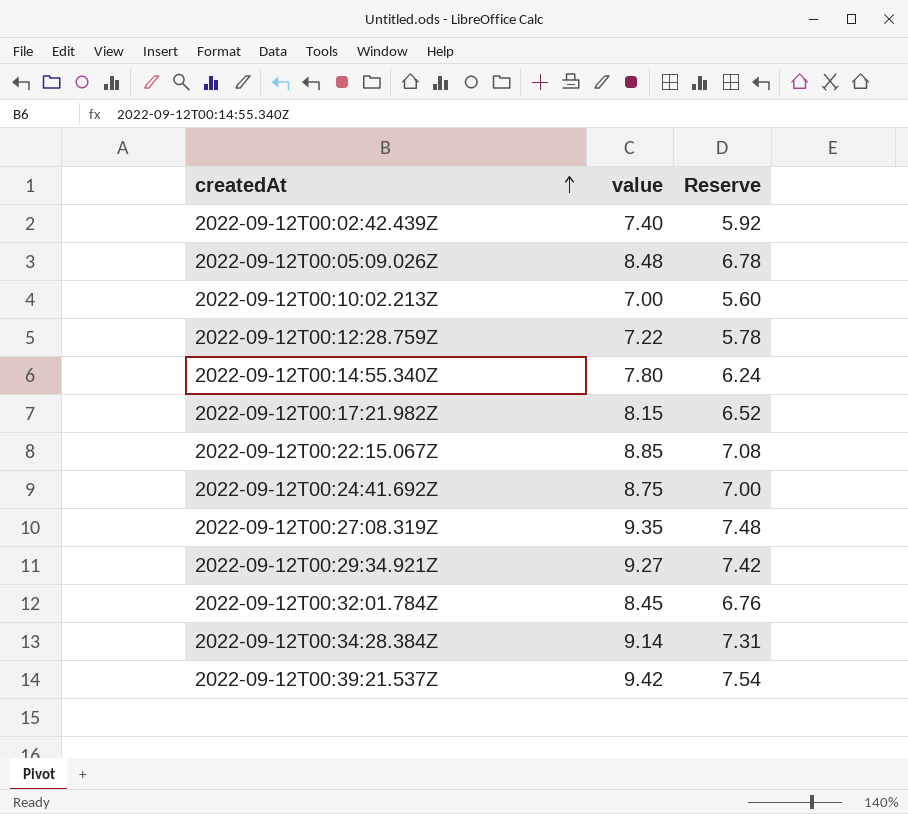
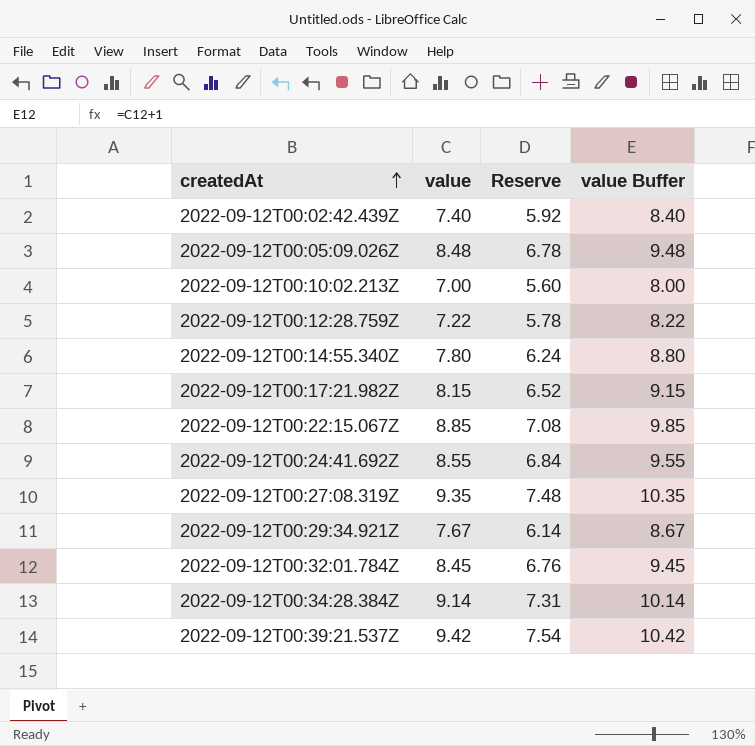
column value Buffer | formula: none -> [value] + 1
2022-09-12T00:24:41.692Z | value: 8.75 -> 8.55
2022-09-12T00:24:41.692Z | Reserve: 7.00 -> 6.84
2022-09-12T00:29:34.921Z | value: 9.27 -> 7.67
2022-09-12T00:29:34.921Z | Reserve: 7.42 -> 6.14

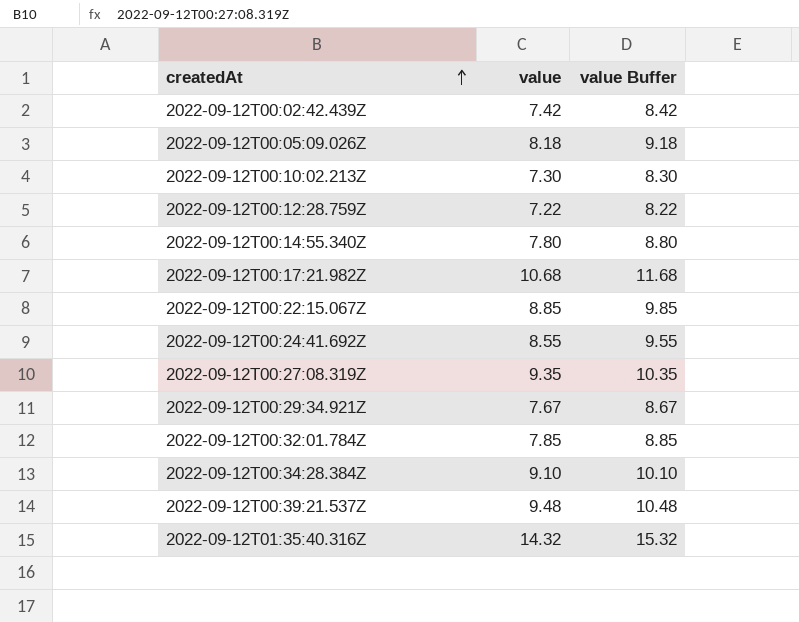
column Reserve | formula: [value] * 0.8 -> none
2022-09-12T00:02:42.439Z | value: 7.40 -> 7.42
2022-09-12T00:02:42.439Z | value Buffer: 8.40 -> 8.42
2022-09-12T00:05:09.026Z | value: 8.48 -> 8.18
2022-09-12T00:05:09.026Z | value Buffer: 9.48 -> 9.18
2022-09-12T00:10:02.213Z | value: 7.00 -> 7.30
2022-09-12T00:10:02.213Z | value Buffer: 8.00 -> 8.30
2022-09-12T00:17:21.982Z | value: 8.15 -> 10.68
2022-09-12T00:17:21.982Z | value Buffer: 9.15 -> 11.68
2022-09-12T00:32:01.784Z | value: 8.45 -> 7.85
2022-09-12T00:32:01.784Z | value Buffer: 9.45 -> 8.85
2022-09-12T00:34:28.384Z | value: 9.14 -> 9.10
2022-09-12T00:34:28.384Z | value Buffer: 10.14 -> 10.10
2022-09-12T00:39:21.537Z | value: 9.42 -> 9.48
2022-09-12T00:39:21.537Z | value Buffer: 10.42 -> 10.48
row 2022-09-12T01:35:40.316Z: none -> 14.32 | 15.32

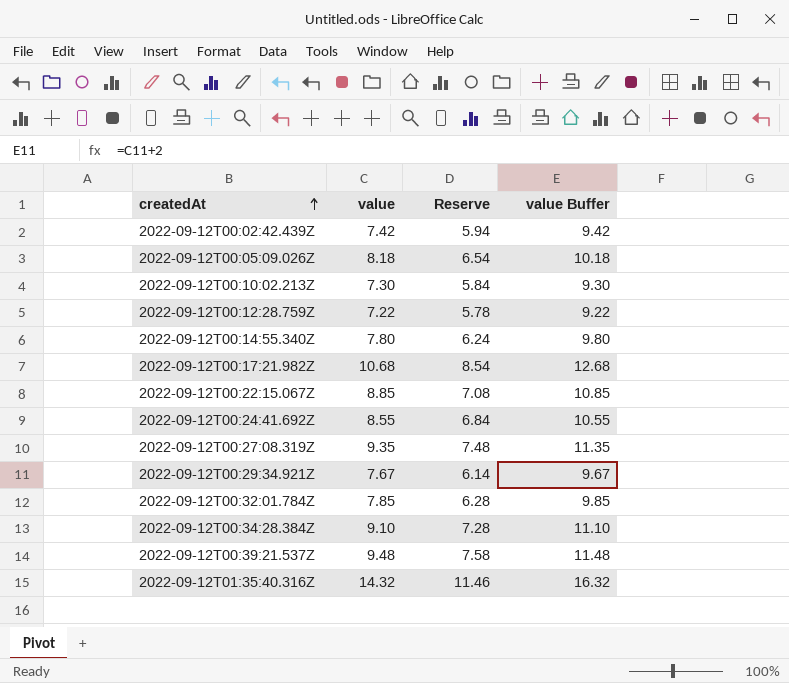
column Reserve | formula: none -> [value] * 0.8
column value Buffer | formula: [value] + 1 -> [value] + 2

